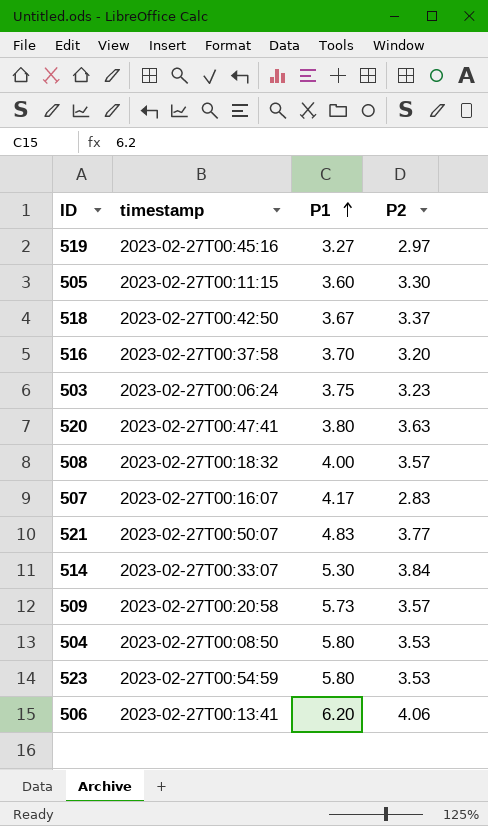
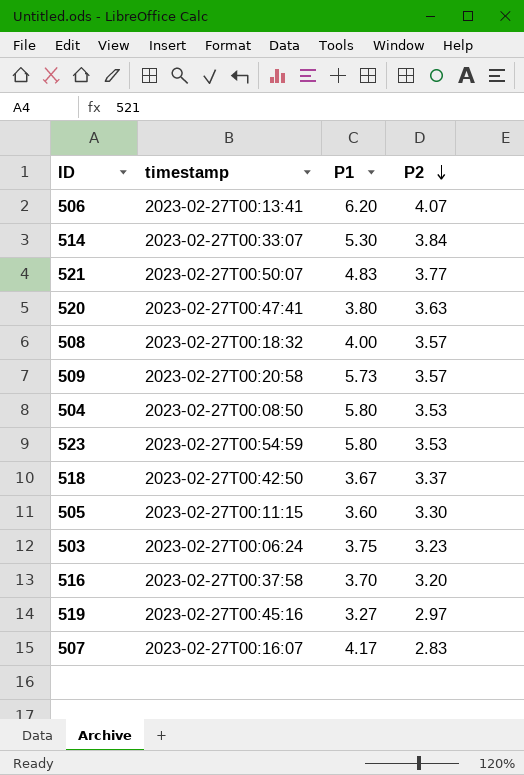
row order: P1 ascending -> P2 descending
506 | P2: 4.06 -> 4.07

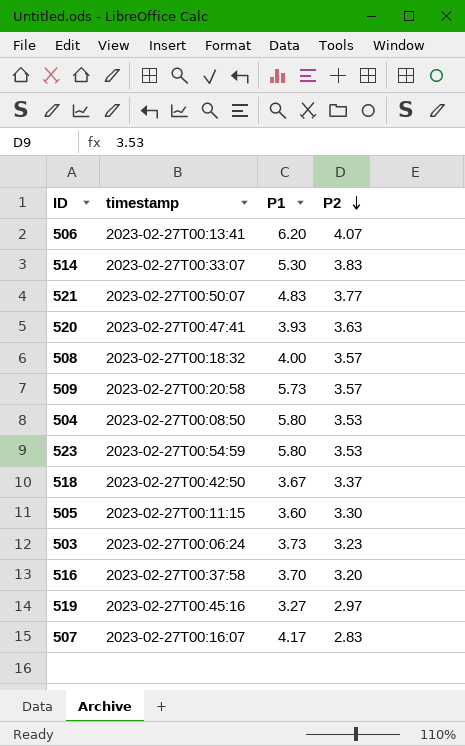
514 | P2: 3.84 -> 3.83
520 | P1: 3.80 -> 3.93
503 | P1: 3.75 -> 3.73

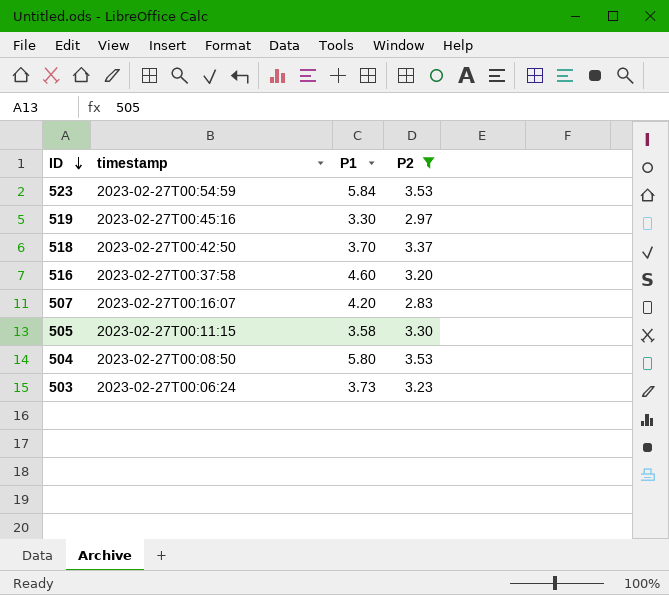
filter: none -> P2 <= 3.53
row order: P2 descending -> ID descending
523 | P1: 5.80 -> 5.84
519 | P1: 3.27 -> 3.30
518 | P1: 3.67 -> 3.70
516 | P1: 3.70 -> 4.60
507 | P1: 4.17 -> 4.20
505 | P1: 3.60 -> 3.58

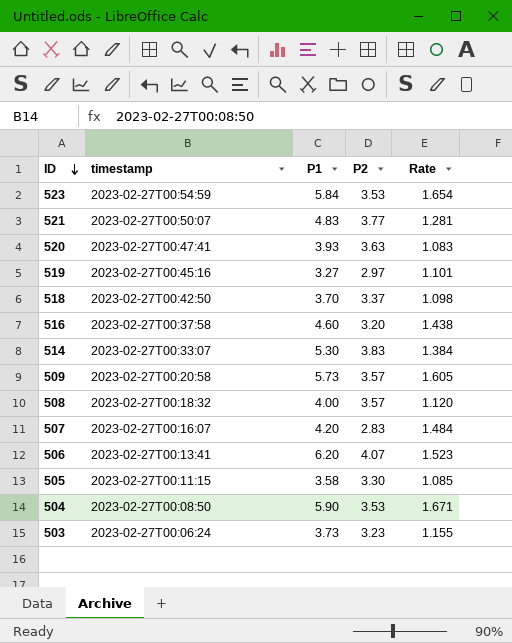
filter: P2 <= 3.53 -> none
column Rate | formula: none -> [P1] / [P2]
519 | P1: 3.30 -> 3.27
504 | P1: 5.80 -> 5.90

